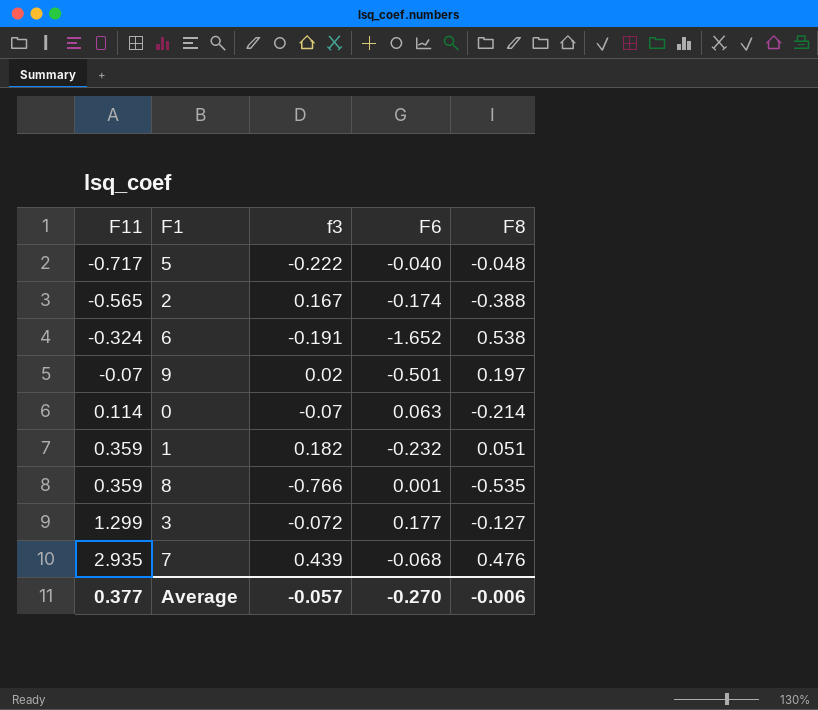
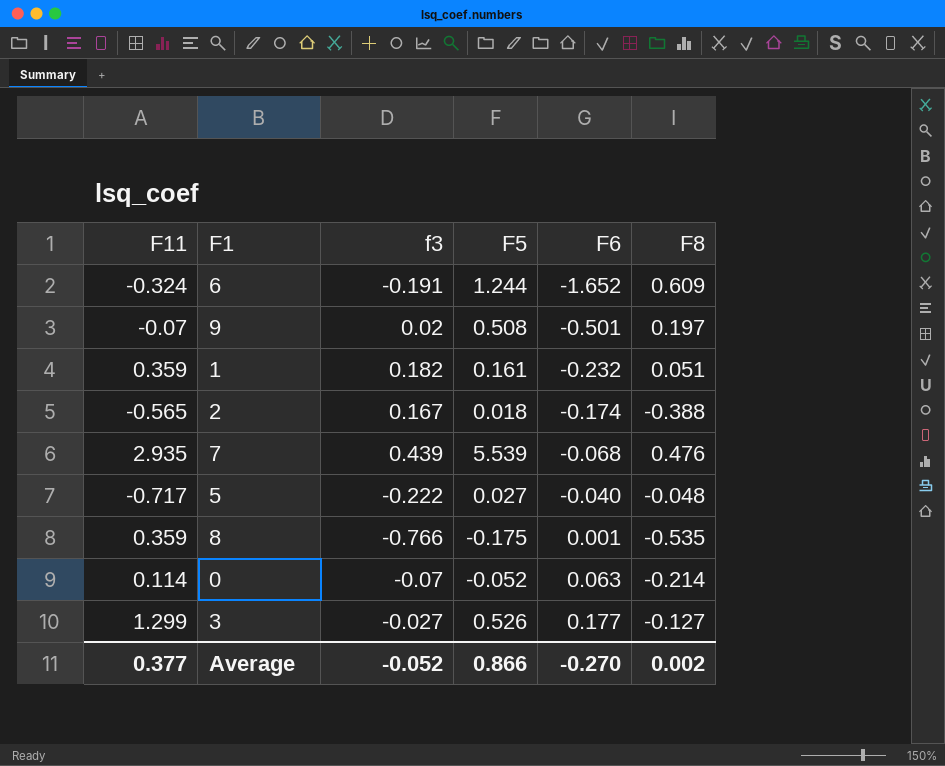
row order: F11 ascending -> F6 ascending
column F5 | position: none -> 4
6 | F8: 0.538 -> 0.609
3 | f3: -0.072 -> -0.027
Average | f3: -0.057 -> -0.052
Average | F8: -0.006 -> 0.002

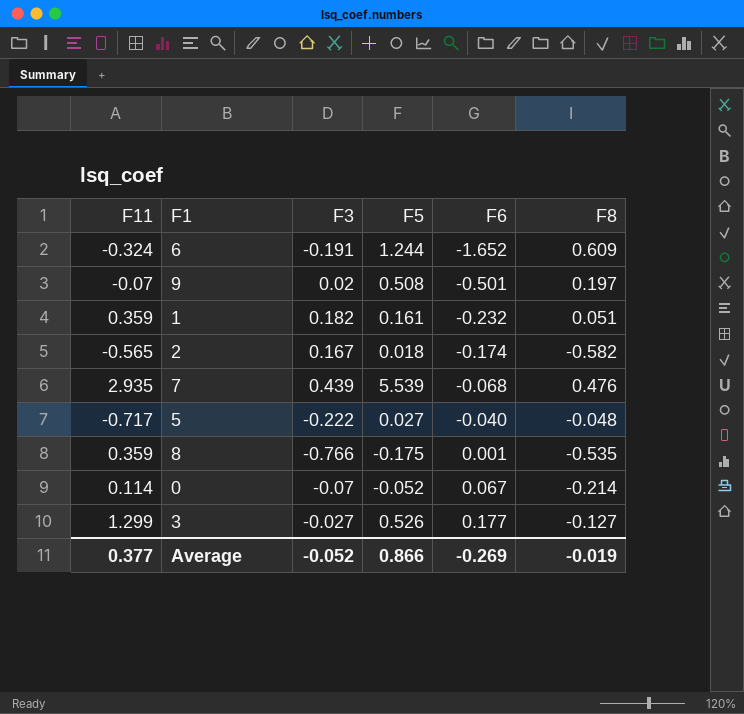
column name: f3 -> F3
2 | F8: -0.388 -> -0.582
0 | F6: 0.063 -> 0.067
Average | F6: -0.270 -> -0.269
Average | F8: 0.002 -> -0.019

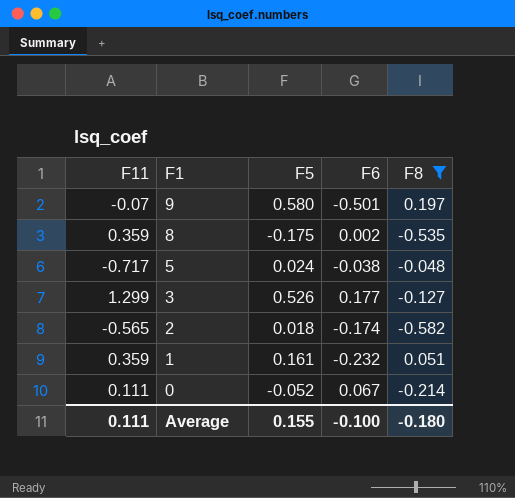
filter: none -> F8 <= 0.197
row order: F6 ascending -> F1 descending
column F3 | position: 3 -> none
9 | F5: 0.508 -> 0.580
8 | F6: 0.001 -> 0.002
5 | F5: 0.027 -> 0.024
5 | F6: -0.040 -> -0.038
0 | F11: 0.114 -> 0.111
Average | F11: 0.377 -> 0.111
Average | F5: 0.866 -> 0.155
Average | F6: -0.269 -> -0.100
Average | F8: -0.019 -> -0.180

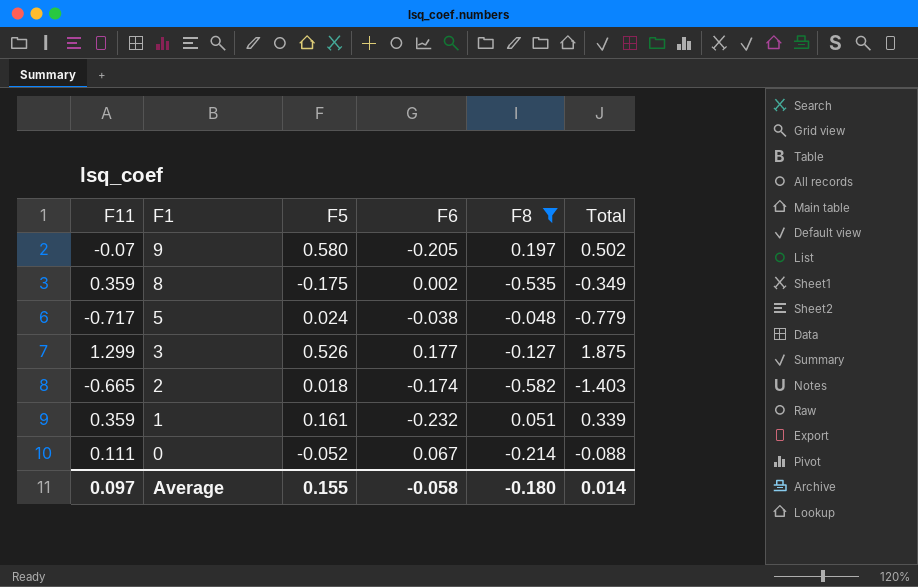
column Total | formula: none -> [F11] + [F5] + [F6] + [F8]
9 | F6: -0.501 -> -0.205
2 | F11: -0.565 -> -0.665
Average | F11: 0.111 -> 0.097
Average | F6: -0.100 -> -0.058

